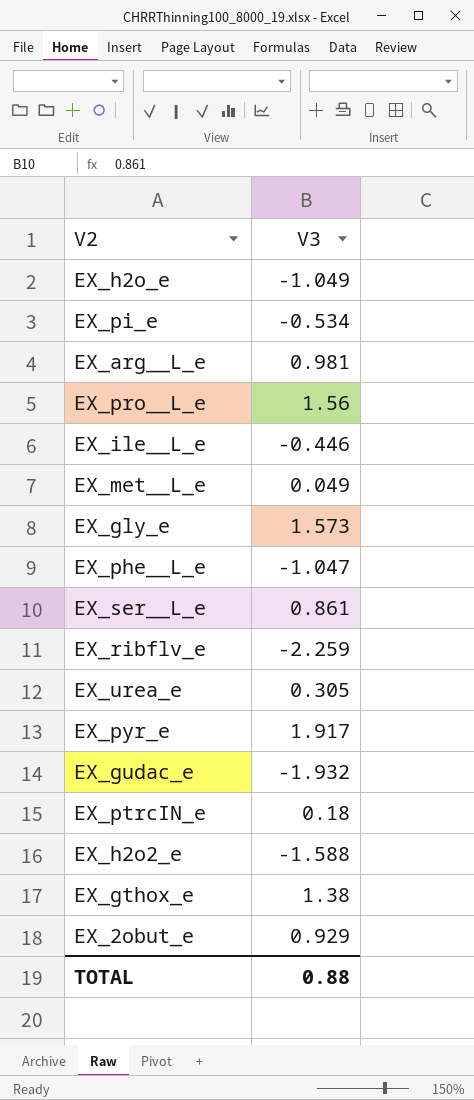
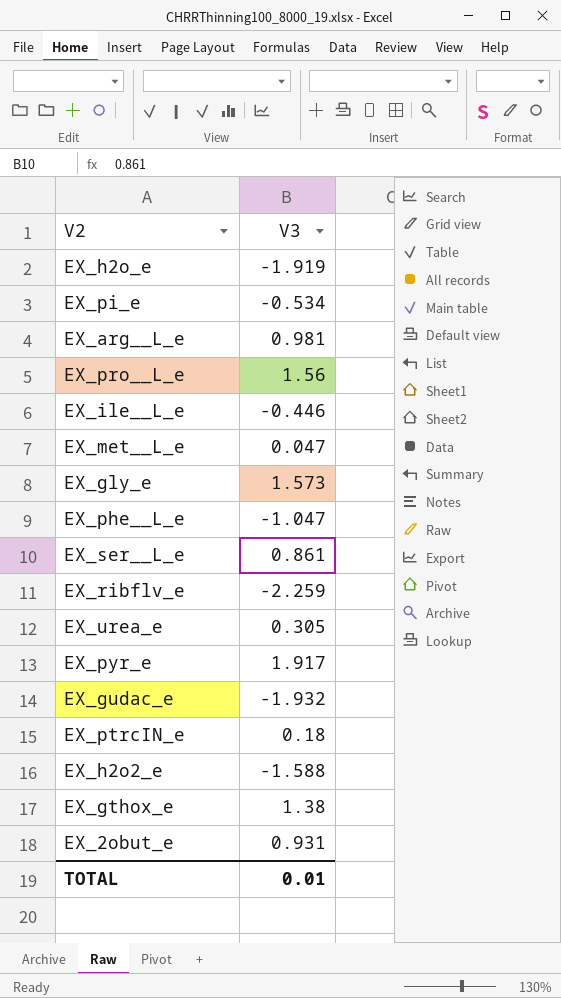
EX_h2o_e | V3: -1.049 -> -1.919
EX_met__L_e | V3: 0.049 -> 0.047
EX_2obut_e | V3: 0.929 -> 0.931
TOTAL | V3: 0.88 -> 0.01

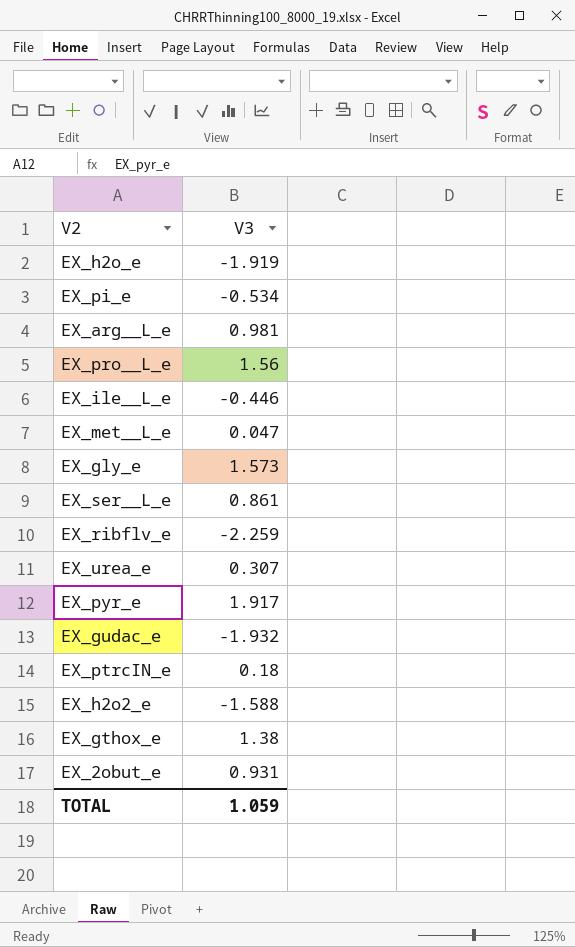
row EX_phe__L_e: -1.047 -> none
EX_urea_e | V3: 0.305 -> 0.307
TOTAL | V3: 0.01 -> 1.059

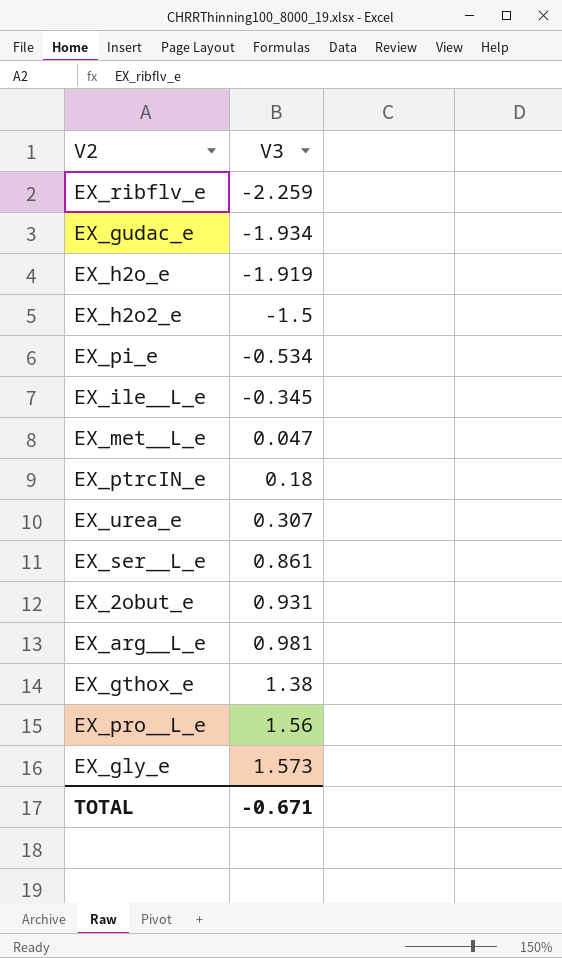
row order: none -> V3 ascending
row EX_pyr_e: 1.917 -> none
EX_gudac_e | V3: -1.932 -> -1.934
EX_h2o2_e | V3: -1.588 -> -1.5
EX_ile__L_e | V3: -0.446 -> -0.345
TOTAL | V3: 1.059 -> -0.671

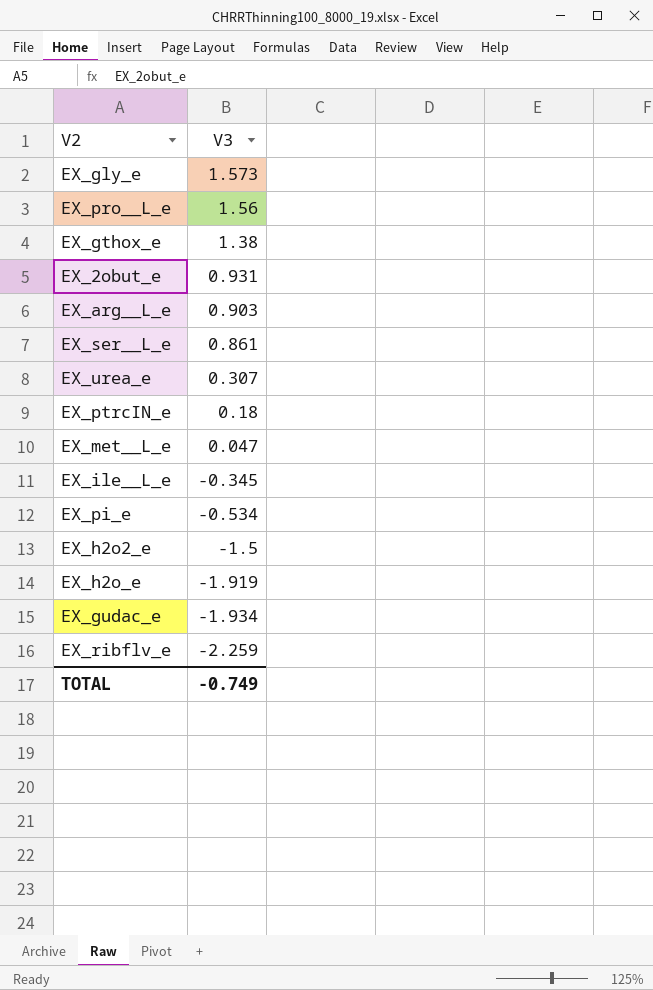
row order: V3 ascending -> V3 descending
EX_arg__L_e | V3: 0.981 -> 0.903
TOTAL | V3: -0.671 -> -0.749

